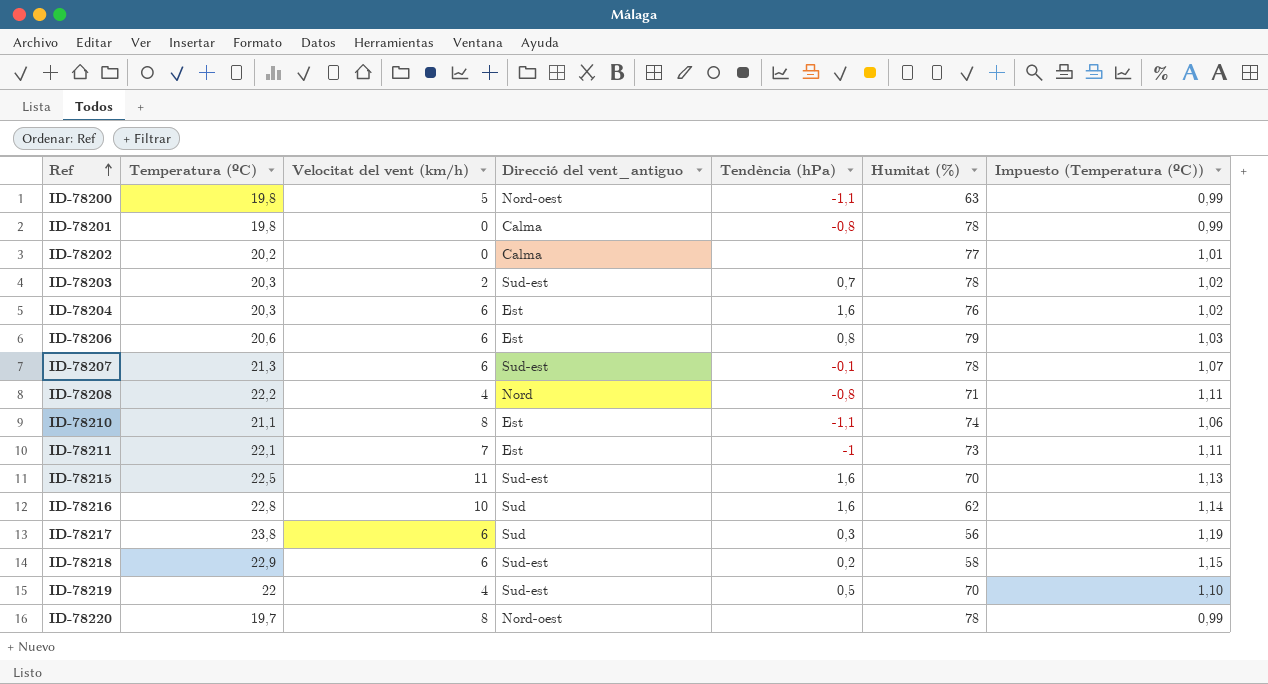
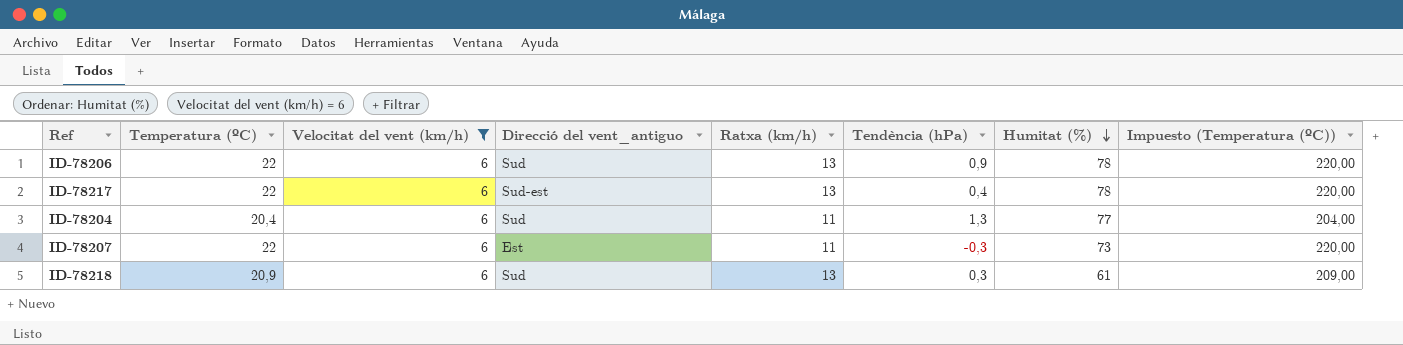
filter: none -> Velocitat del vent (km/h) = 6
row order: Ref ascending -> Humitat (%) descending
column Ratxa (km/h) | position: none -> 5
column Impuesto (Temperatura (ºC)) | formula: [Temperatura (ºC)] * 0,05 -> [Temperatura (ºC)] * 10
ID-78206 | Temperatura (ºC): 20,6 -> 22
ID-78206 | Direcció del vent_antiguo: Est -> Sud
ID-78206 | Tendència (hPa): 0,8 -> 0,9
ID-78206 | Humitat (%): 79 -> 78
ID-78217 | Temperatura (ºC): 23,8 -> 22
ID-78217 | Direcció del vent_antiguo: Sud -> Sud-est
ID-78217 | Tendència (hPa): 0,3 -> 0,4
ID-78217 | Humitat (%): 56 -> 78
ID-78204 | Temperatura (ºC): 20,3 -> 20,4
ID-78204 | Direcció del vent_antiguo: Est -> Sud
ID-78204 | Tendència (hPa): 1,6 -> 1,3
ID-78204 | Humitat (%): 76 -> 77
ID-78207 | Temperatura (ºC): 21,3 -> 22
ID-78207 | Direcció del vent_antiguo: Sud-est -> Est
ID-78207 | Tendència (hPa): -0,1 -> -0,3
ID-78207 | Humitat (%): 78 -> 73
ID-78218 | Temperatura (ºC): 22,9 -> 20,9
ID-78218 | Direcció del vent_antiguo: Sud-est -> Sud
ID-78218 | Tendència (hPa): 0,2 -> 0,3
ID-78218 | Humitat (%): 58 -> 61

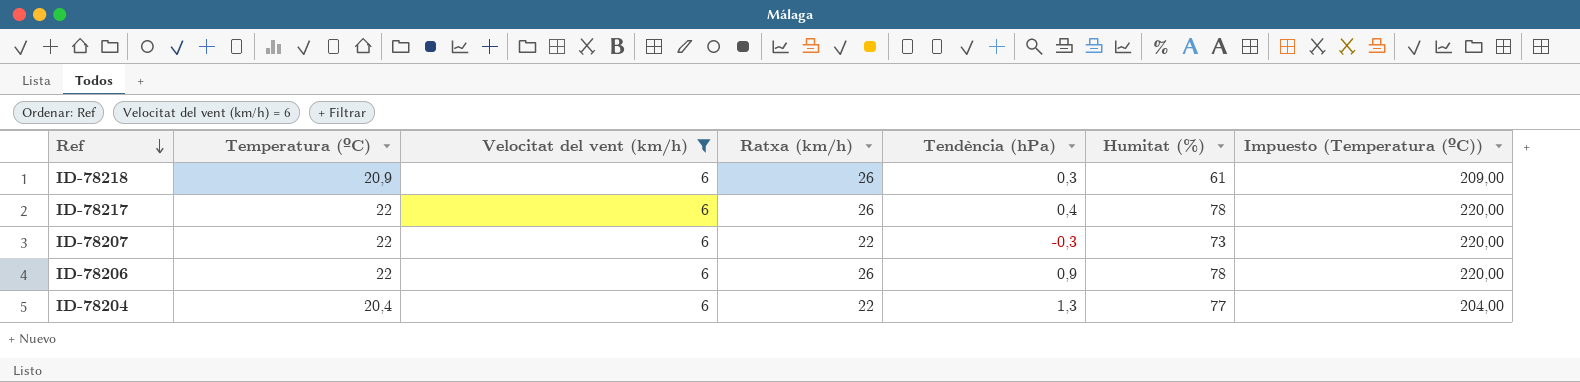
row order: Humitat (%) descending -> Ref descending
column Direcció del vent_antiguo | position: 4 -> none
ID-78218 | Ratxa (km/h): 13 -> 26
ID-78217 | Ratxa (km/h): 13 -> 26
ID-78207 | Ratxa (km/h): 11 -> 22
ID-78206 | Ratxa (km/h): 13 -> 26
ID-78204 | Ratxa (km/h): 11 -> 22

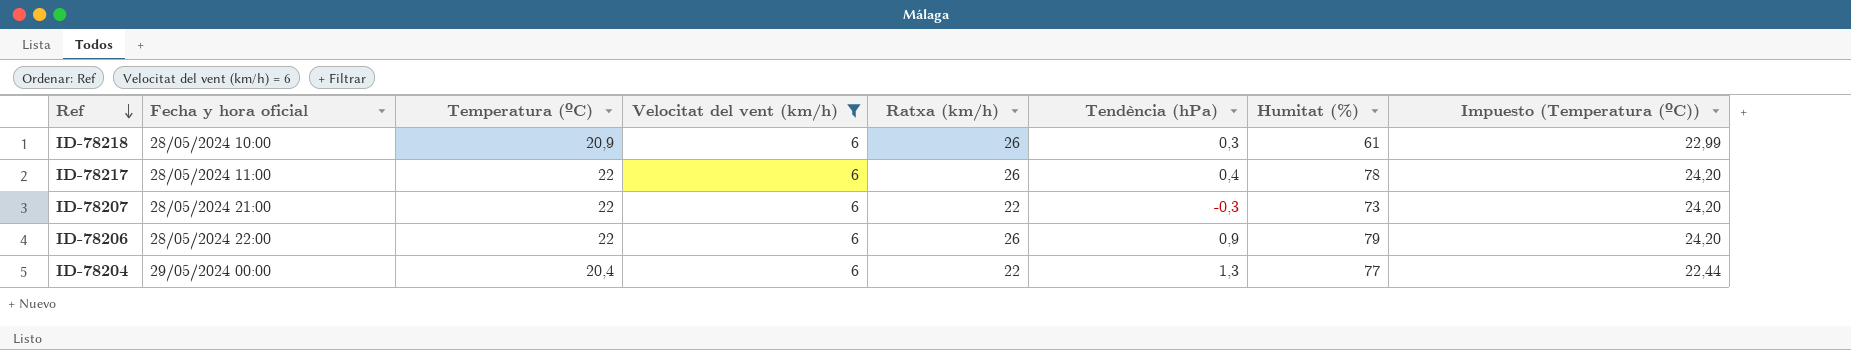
column Fecha y hora oficial | position: none -> 2
column Impuesto (Temperatura (ºC)) | formula: [Temperatura (ºC)] * 10 -> [Temperatura (ºC)] * 1,1
ID-78206 | Humitat (%): 78 -> 79

